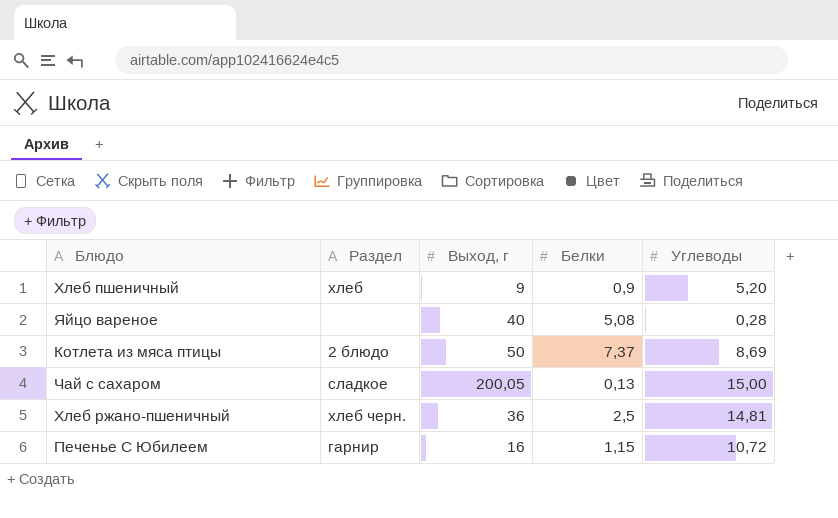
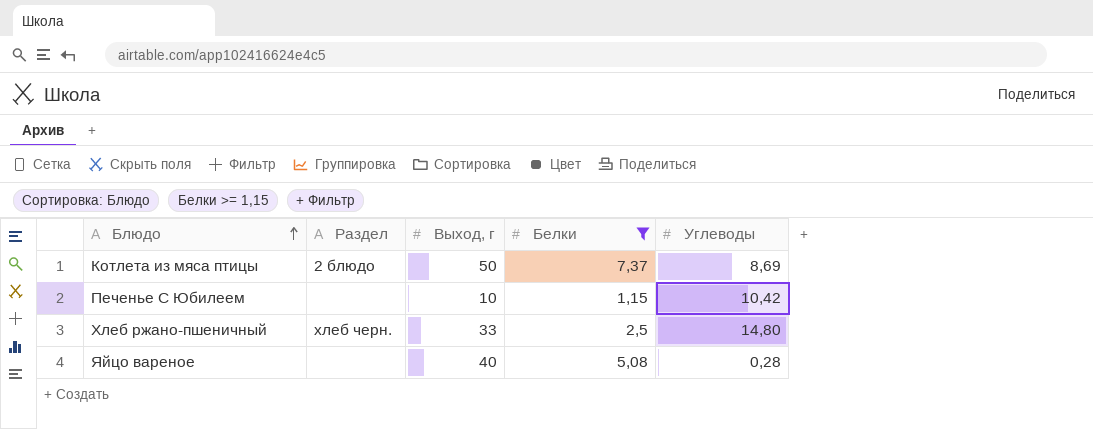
filter: none -> Белки >= 1,15
row order: none -> Блюдо ascending
Печенье С Юбилеем | Раздел: гарнир -> none
Печенье С Юбилеем | Выход, г: 16 -> 10
Печенье С Юбилеем | Углеводы: 10,72 -> 10,42
Хлеб ржано-пшеничный | Выход, г: 36 -> 33
Хлеб ржано-пшеничный | Углеводы: 14,81 -> 14,80

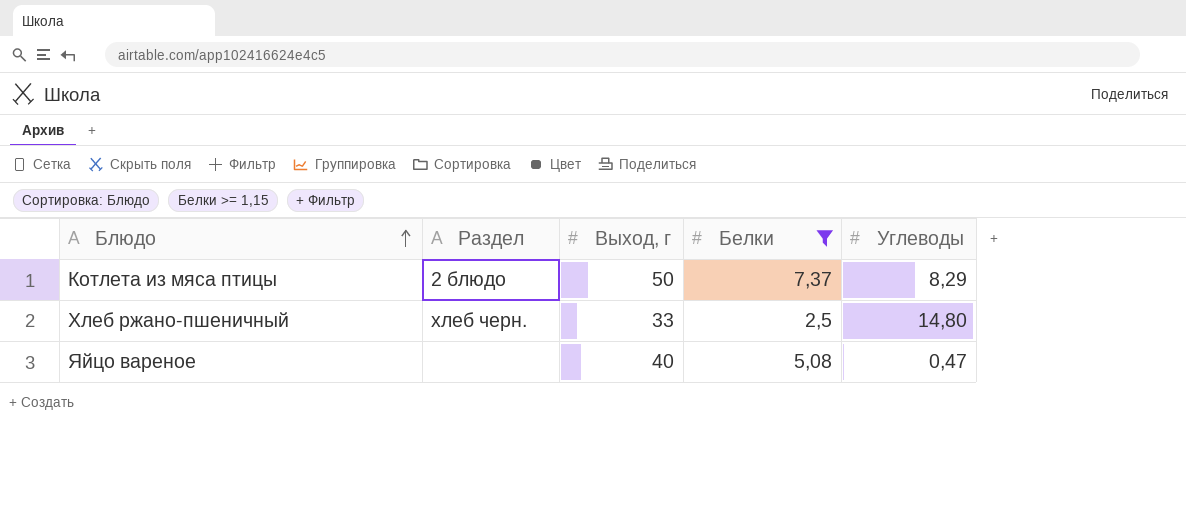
row Печенье С Юбилеем: none | 10 | 1,15 | 10,42 -> none
Котлета из мяса птицы | Углеводы: 8,69 -> 8,29
Яйцо вареное | Углеводы: 0,28 -> 0,47

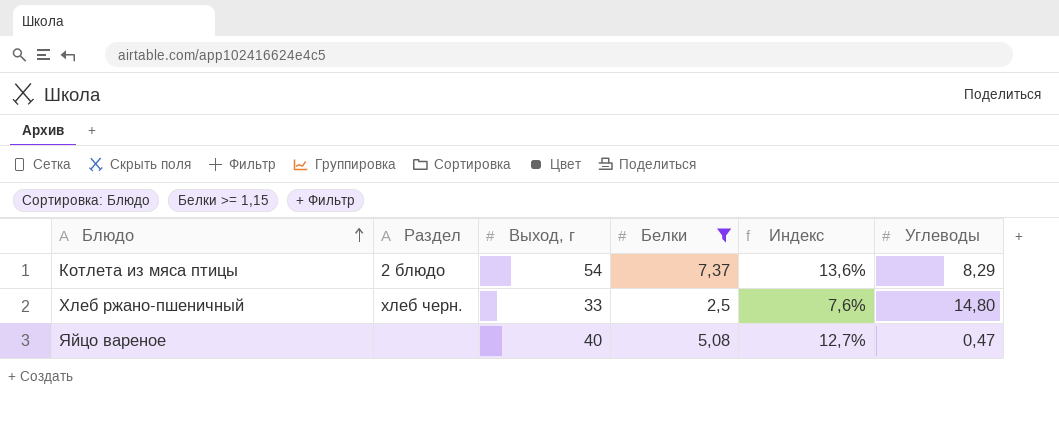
column Индекс | formula: none -> [Белки] / [Выход, г]
Котлета из мяса птицы | Выход, г: 50 -> 54

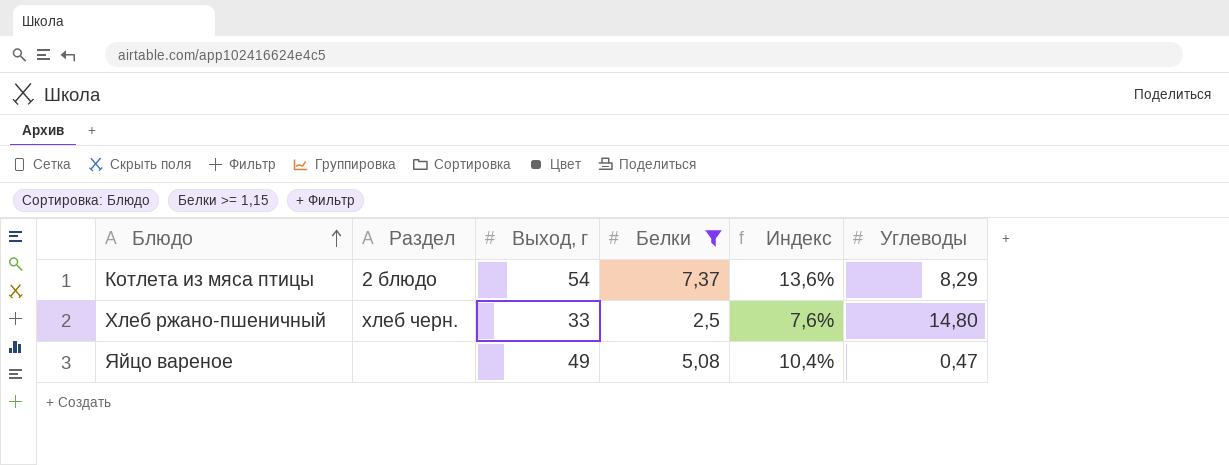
Яйцо вареное | Выход, г: 40 -> 49
Яйцо вареное | Индекс: 12,7% -> 10,4%

